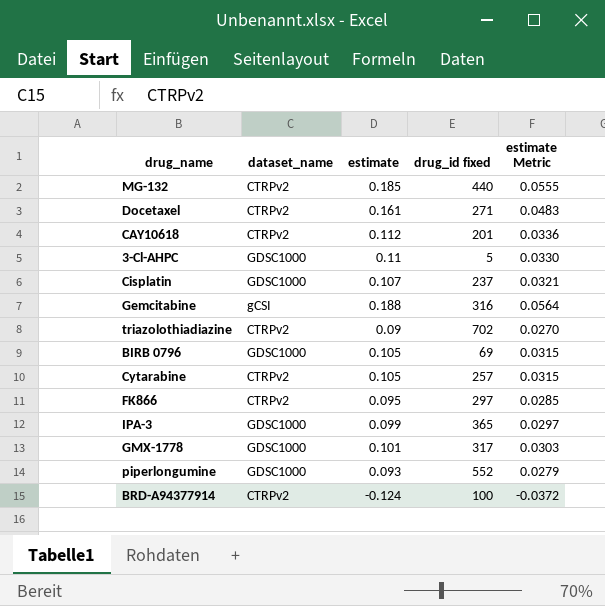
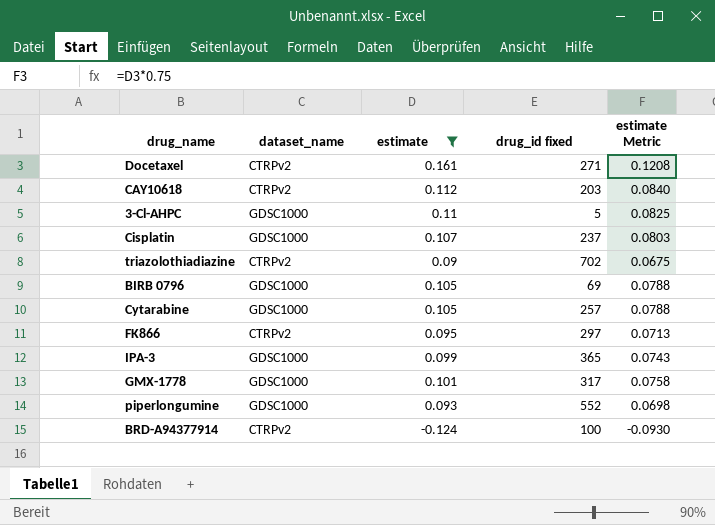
filter: none -> estimate <= 0.161
column estimate Metric | formula: [estimate] * 0.3 -> [estimate] * 0.75
CAY10618 | drug_id fixed: 201 -> 203
Cytarabine | dataset_name: CTRPv2 -> GDSC1000

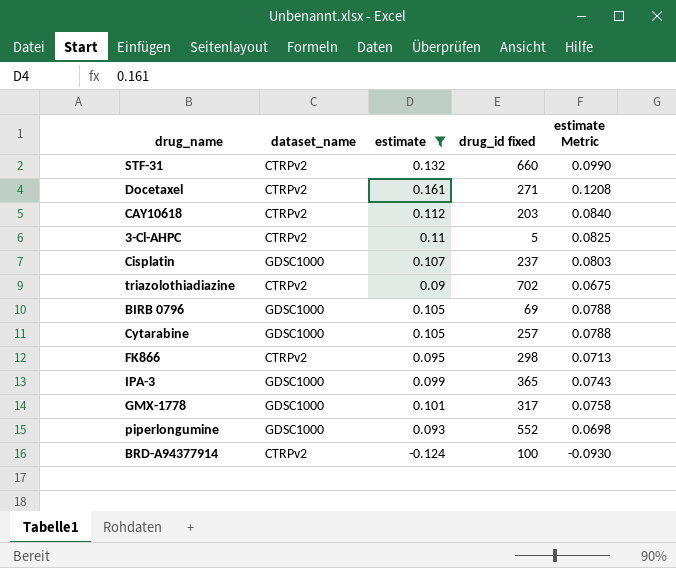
row STF-31: none -> CTRPv2 | 0.132 | 660 | 0.0990
3-Cl-AHPC | dataset_name: GDSC1000 -> CTRPv2
FK866 | drug_id fixed: 297 -> 298

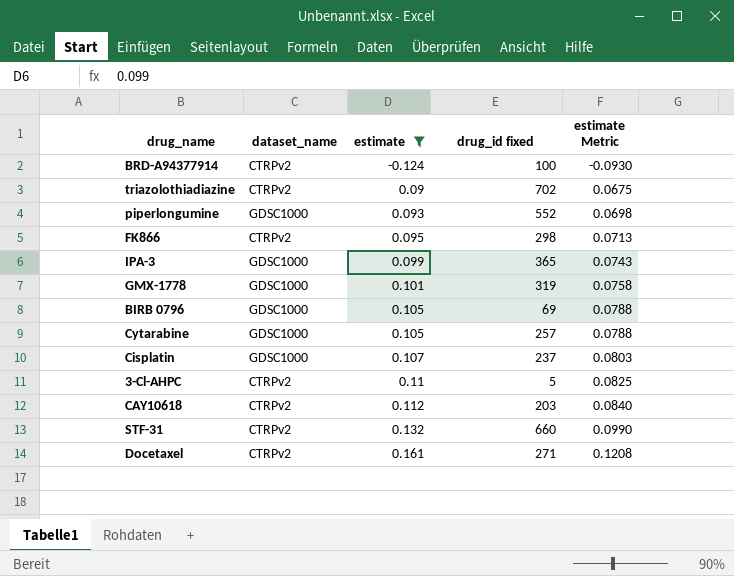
row order: none -> estimate ascending
GMX-1778 | drug_id fixed: 317 -> 319

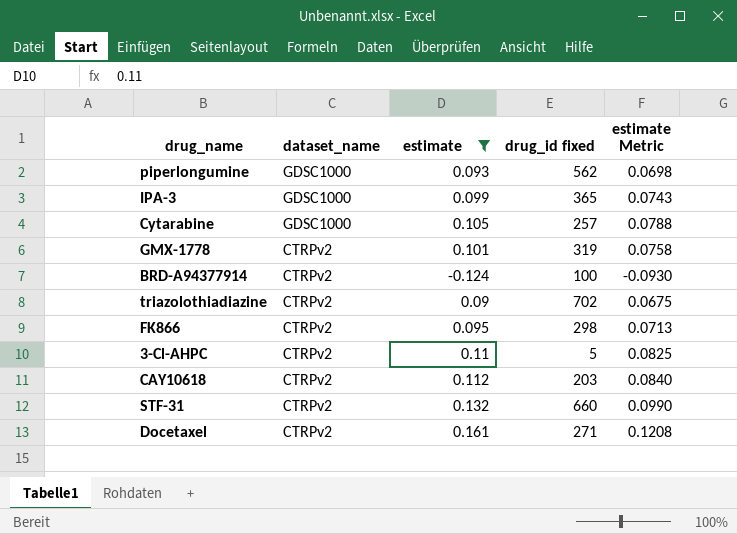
row order: estimate ascending -> dataset_name descending
row BIRB 0796: GDSC1000 | 0.105 | 69 | 0.0788 -> none
row Cisplatin: GDSC1000 | 0.107 | 237 | 0.0803 -> none
piperlongumine | drug_id fixed: 552 -> 562
GMX-1778 | dataset_name: GDSC1000 -> CTRPv2

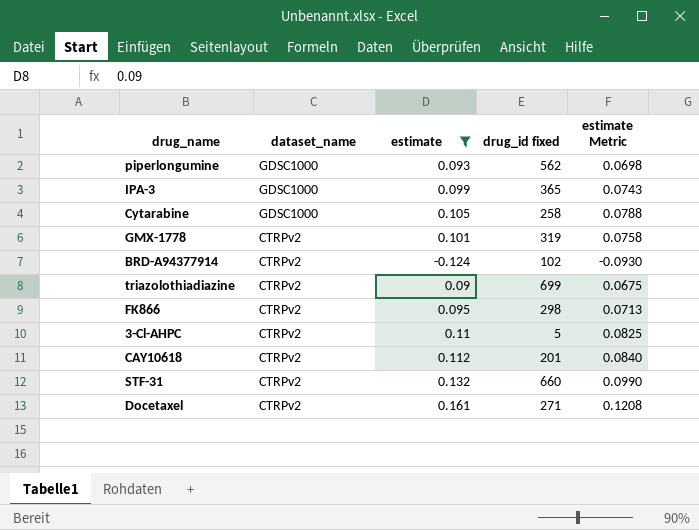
Cytarabine | drug_id fixed: 257 -> 258
BRD-A94377914 | drug_id fixed: 100 -> 102
triazolothiadiazine | drug_id fixed: 702 -> 699
CAY10618 | drug_id fixed: 203 -> 201

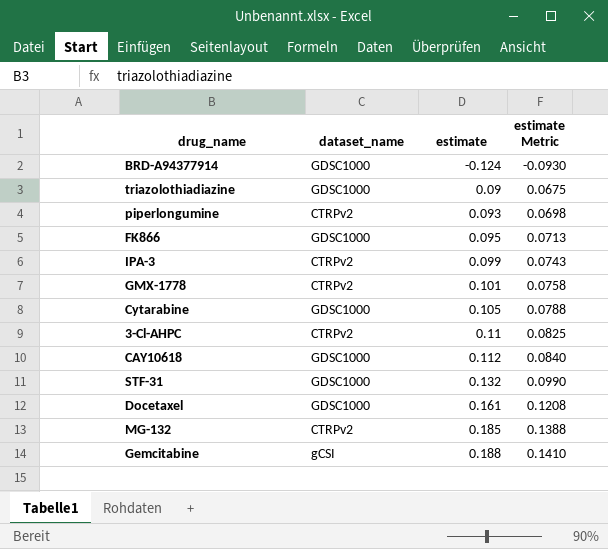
filter: estimate <= 0.161 -> none
row order: dataset_name descending -> estimate ascending
column drug_id fixed | position: 4 -> none
BRD-A94377914 | dataset_name: CTRPv2 -> GDSC1000
triazolothiadiazine | dataset_name: CTRPv2 -> GDSC1000
piperlongumine | dataset_name: GDSC1000 -> CTRPv2
FK866 | dataset_name: CTRPv2 -> GDSC1000
IPA-3 | dataset_name: GDSC1000 -> CTRPv2
CAY10618 | dataset_name: CTRPv2 -> GDSC1000
STF-31 | dataset_name: CTRPv2 -> GDSC1000
Docetaxel | dataset_name: CTRPv2 -> GDSC1000

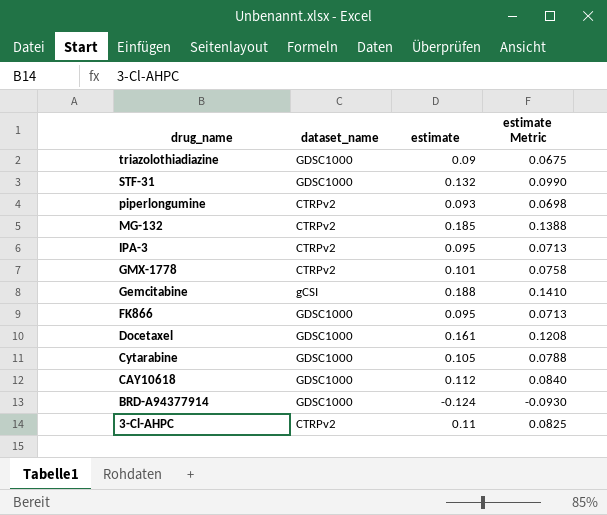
row order: estimate ascending -> drug_name descending
IPA-3 | estimate: 0.099 -> 0.095
IPA-3 | estimate Metric: 0.0743 -> 0.0713

